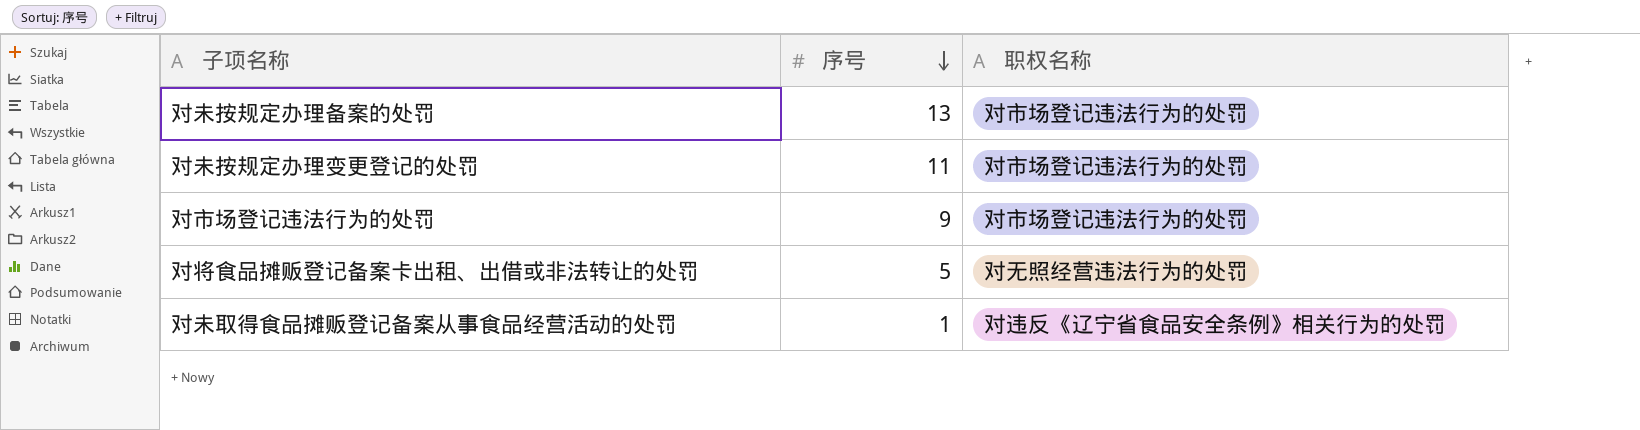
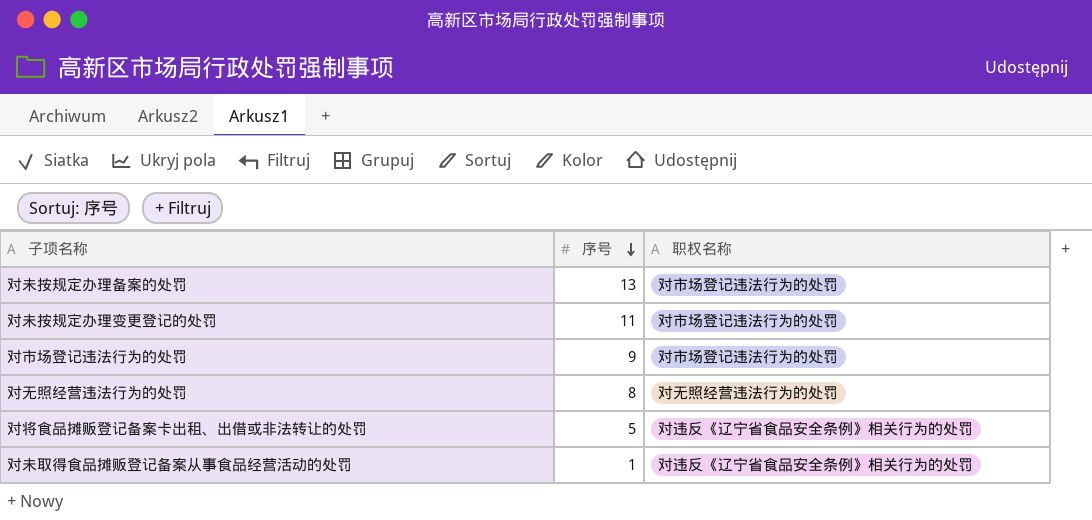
row 对无照经营违法行为的处罚: none -> 8 | 对无照经营违法行为的处罚
对将食品摊贩登记备案卡出租、出借或非法转让的处罚 | 职权名称: 对无照经营违法行为的处罚 -> 对违反《辽宁省食品安全条例》相关行为的处罚

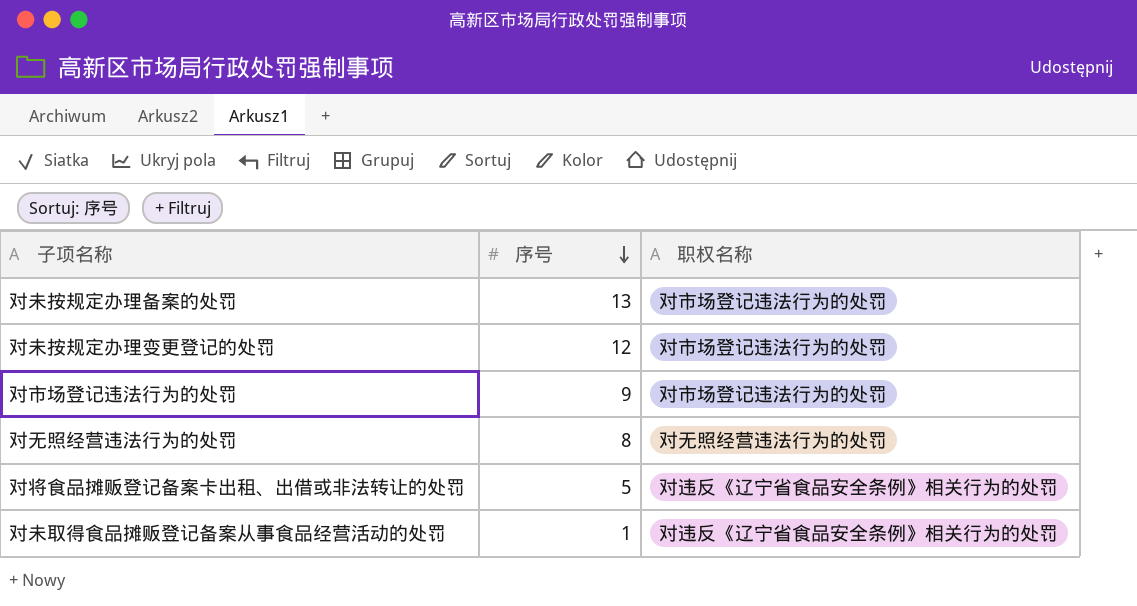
对未按规定办理变更登记的处罚 | 序号: 11 -> 12

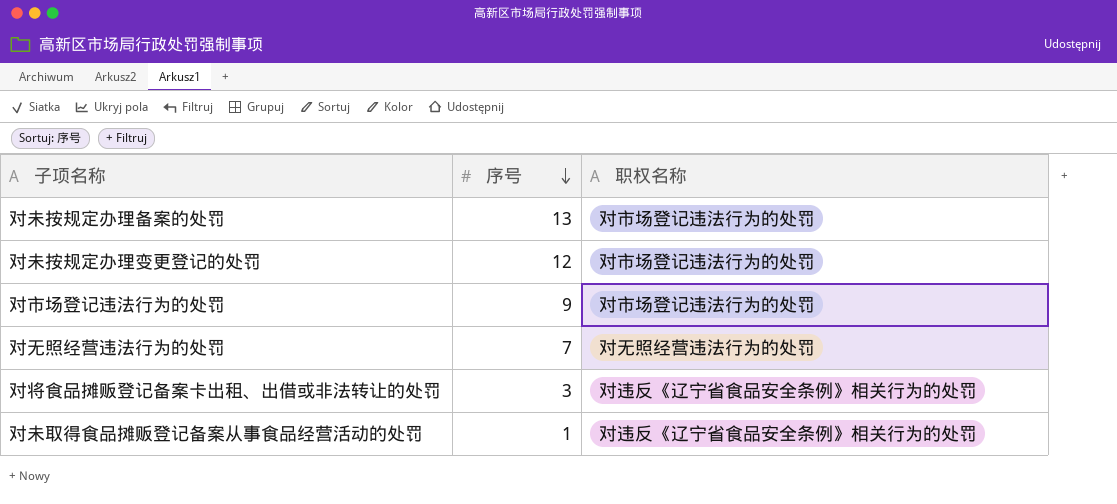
对无照经营违法行为的处罚 | 序号: 8 -> 7
对将食品摊贩登记备案卡出租、出借或非法转让的处罚 | 序号: 5 -> 3

